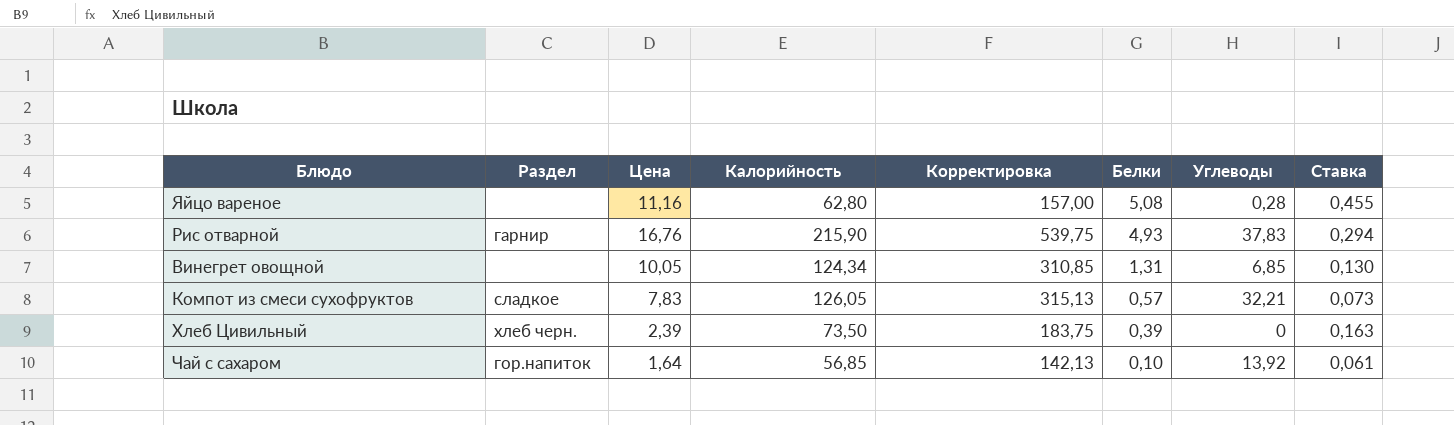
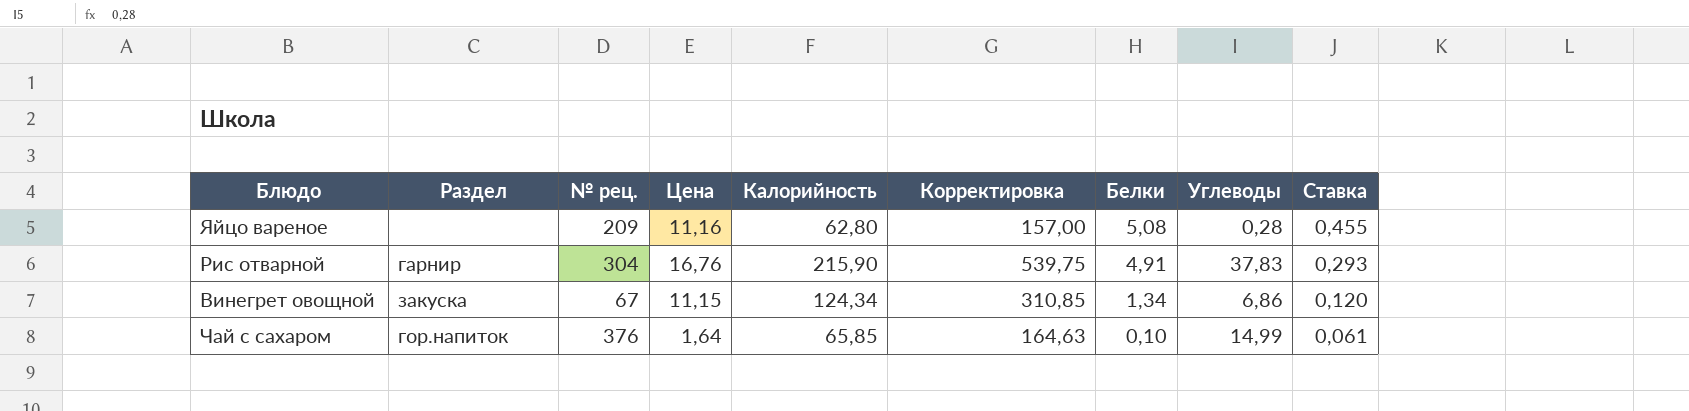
column № рец. | position: none -> 3
row Компот из смеси сухофруктов: сладкое | 7,83 | 126,05 | 315,13 | 0,57 | 32,21 | 0,073 -> none
row Хлеб Цивильный: хлеб черн. | 2,39 | 73,50 | 183,75 | 0,39 | 0 | 0,163 -> none
Рис отварной | Белки: 4,93 -> 4,91
Рис отварной | Ставка: 0,294 -> 0,293
Винегрет овощной | Раздел: none -> закуска
Винегрет овощной | Цена: 10,05 -> 11,15
Винегрет овощной | Белки: 1,31 -> 1,34
Винегрет овощной | Углеводы: 6,85 -> 6,86
Винегрет овощной | Ставка: 0,130 -> 0,120
Чай с сахаром | Калорийность: 56,85 -> 65,85
Чай с сахаром | Корректировка: 142,13 -> 164,63
Чай с сахаром | Углеводы: 13,92 -> 14,99

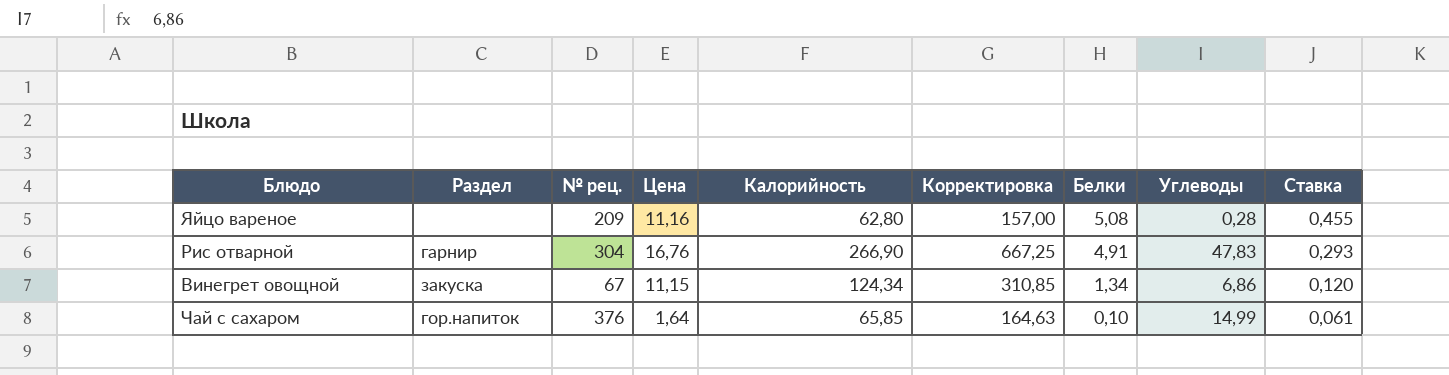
Рис отварной | Калорийность: 215,90 -> 266,90
Рис отварной | Корректировка: 539,75 -> 667,25
Рис отварной | Углеводы: 37,83 -> 47,83

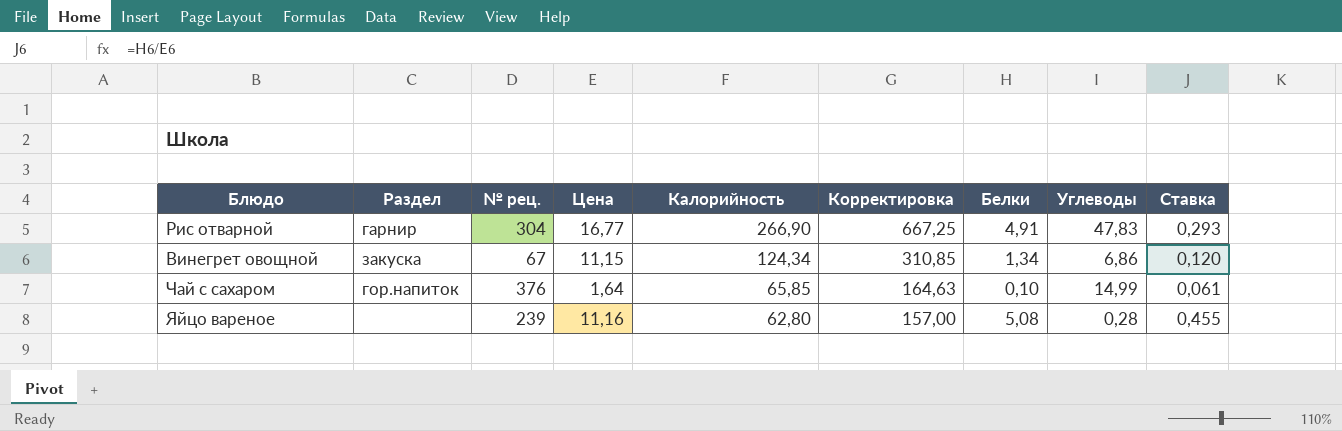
row order: Белки descending -> Калорийность descending
Рис отварной | Цена: 16,76 -> 16,77
Яйцо вареное | № рец.: 209 -> 239

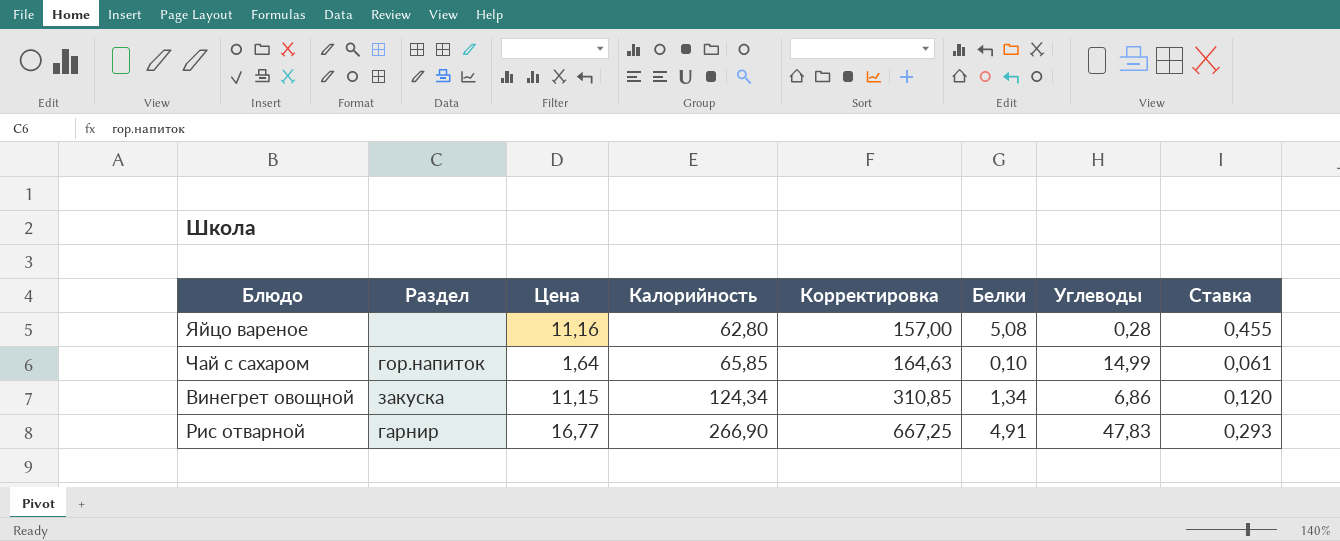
row order: Калорийность descending -> Калорийность ascending
column № рец. | position: 3 -> none

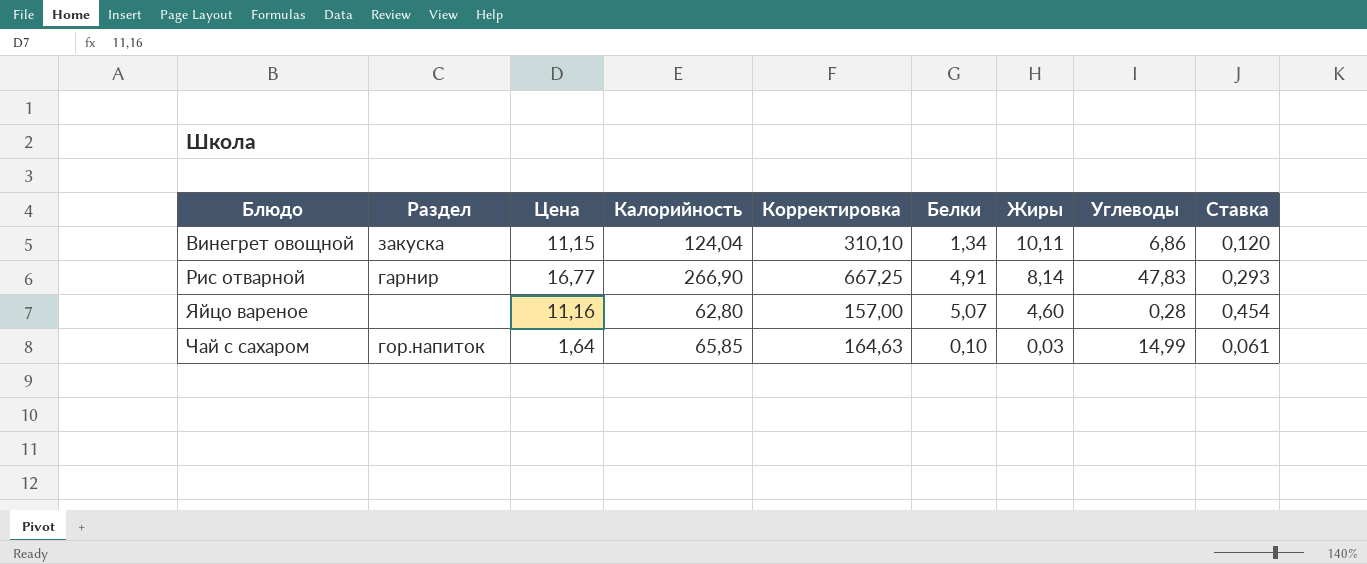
row order: Калорийность ascending -> Жиры descending
column Жиры | position: none -> 7
Винегрет овощной | Калорийность: 124,34 -> 124,04
Винегрет овощной | Корректировка: 310,85 -> 310,10
Яйцо вареное | Белки: 5,08 -> 5,07
Яйцо вареное | Ставка: 0,455 -> 0,454

